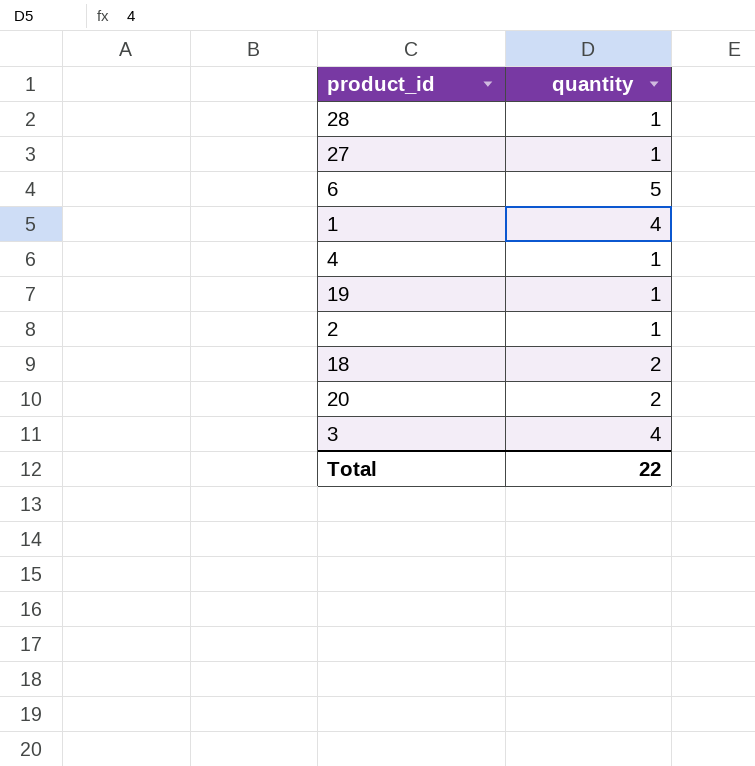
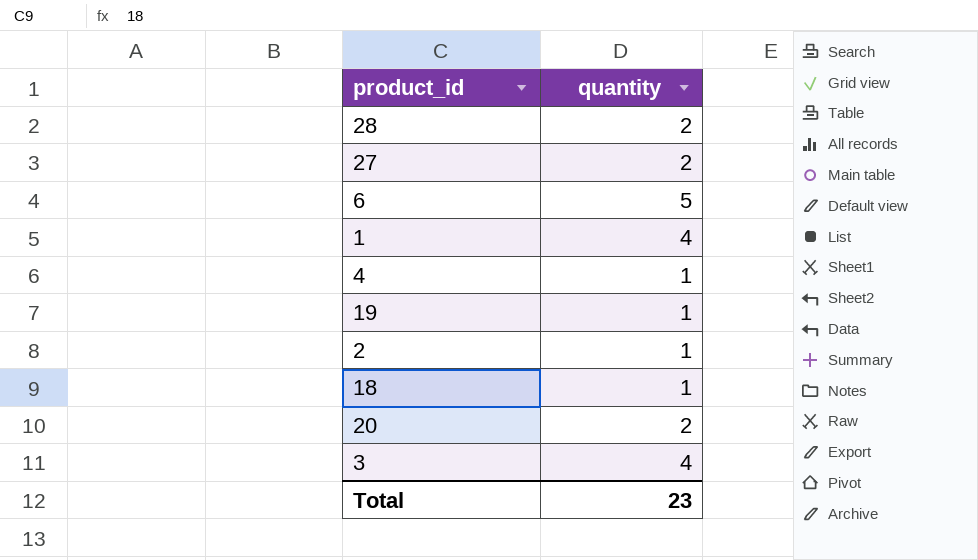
28 | quantity: 1 -> 2
27 | quantity: 1 -> 2
18 | quantity: 2 -> 1
Total | quantity: 22 -> 23

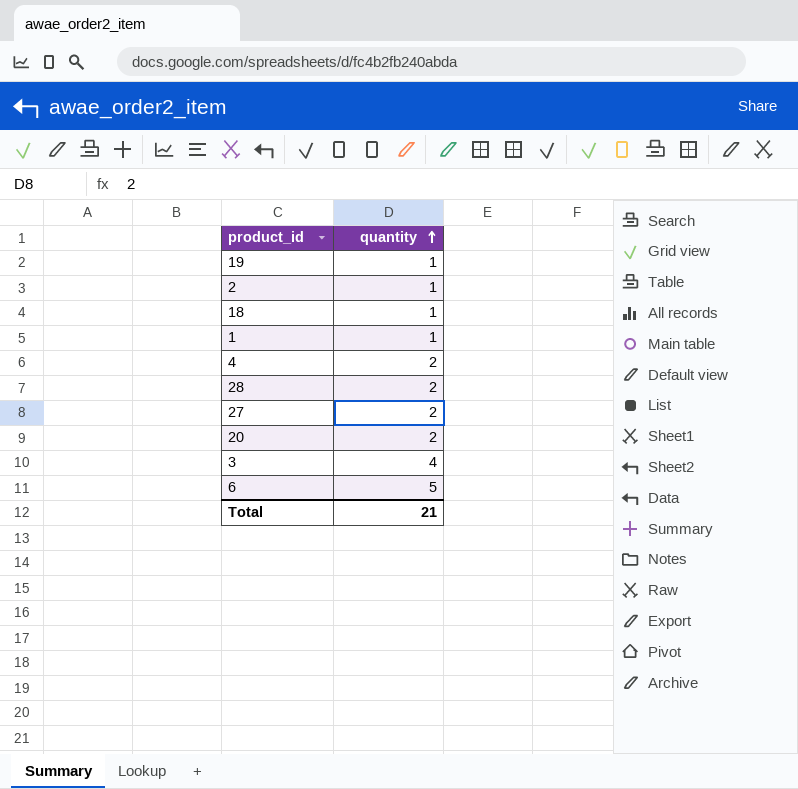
row order: none -> quantity ascending
1 | quantity: 4 -> 1
4 | quantity: 1 -> 2
Total | quantity: 23 -> 21

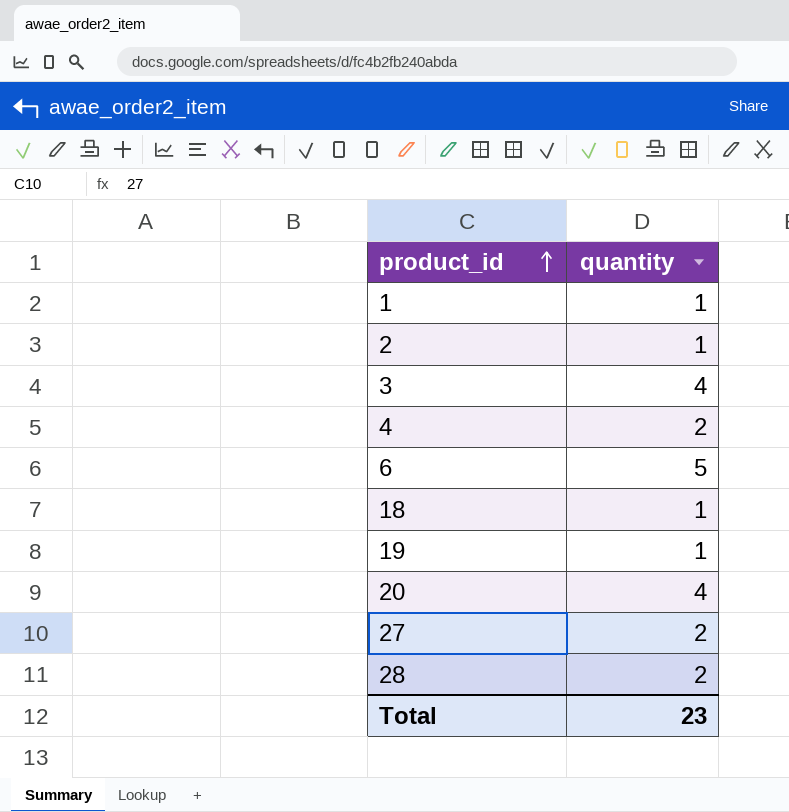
row order: quantity ascending -> product_id ascending
20 | quantity: 2 -> 4
Total | quantity: 21 -> 23

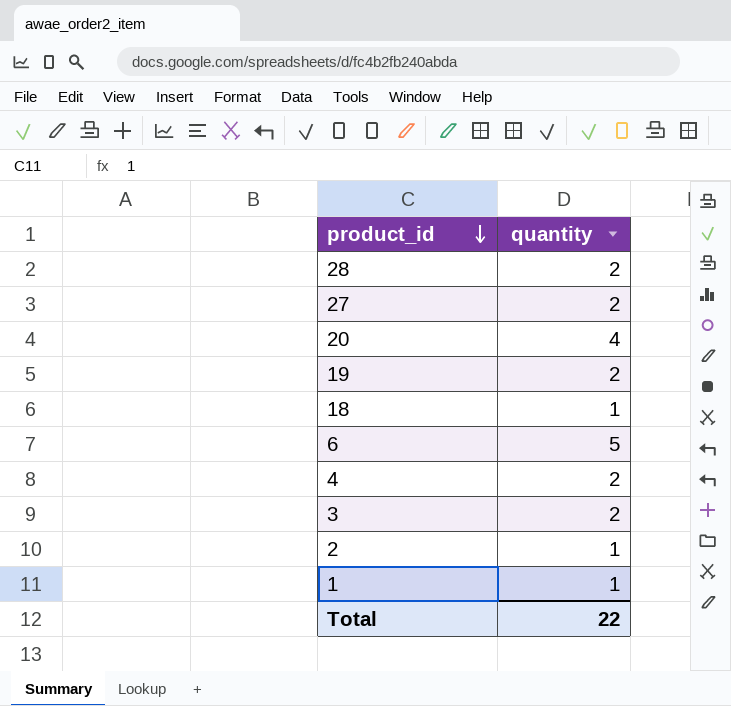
row order: product_id ascending -> product_id descending
19 | quantity: 1 -> 2
3 | quantity: 4 -> 2
Total | quantity: 23 -> 22

